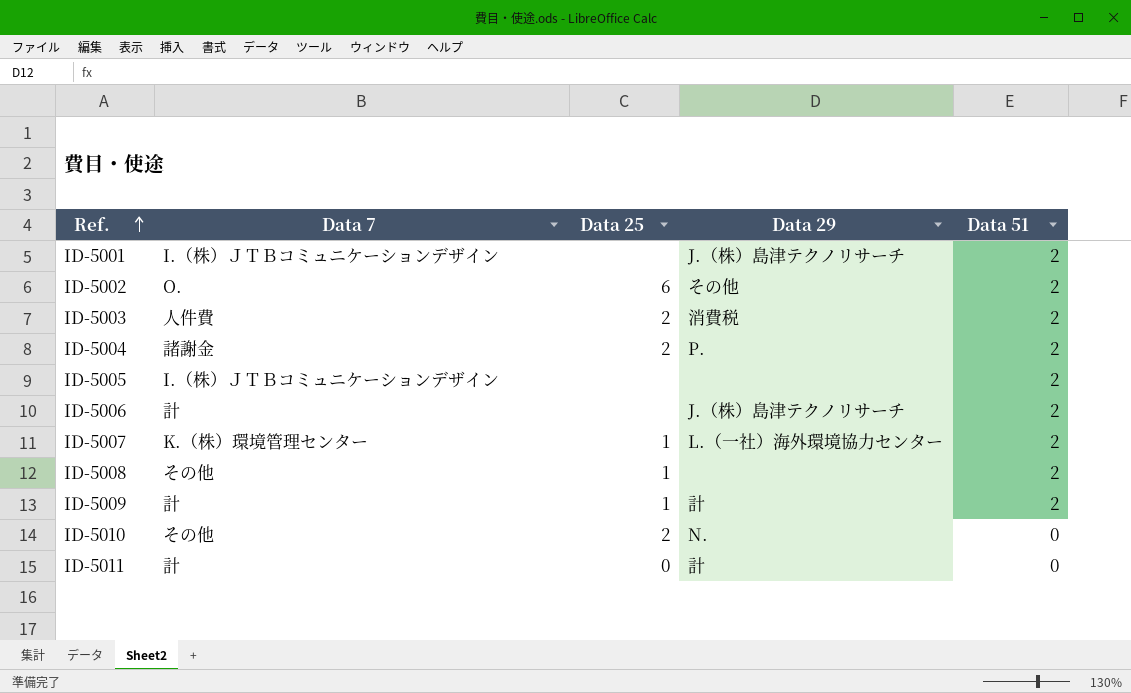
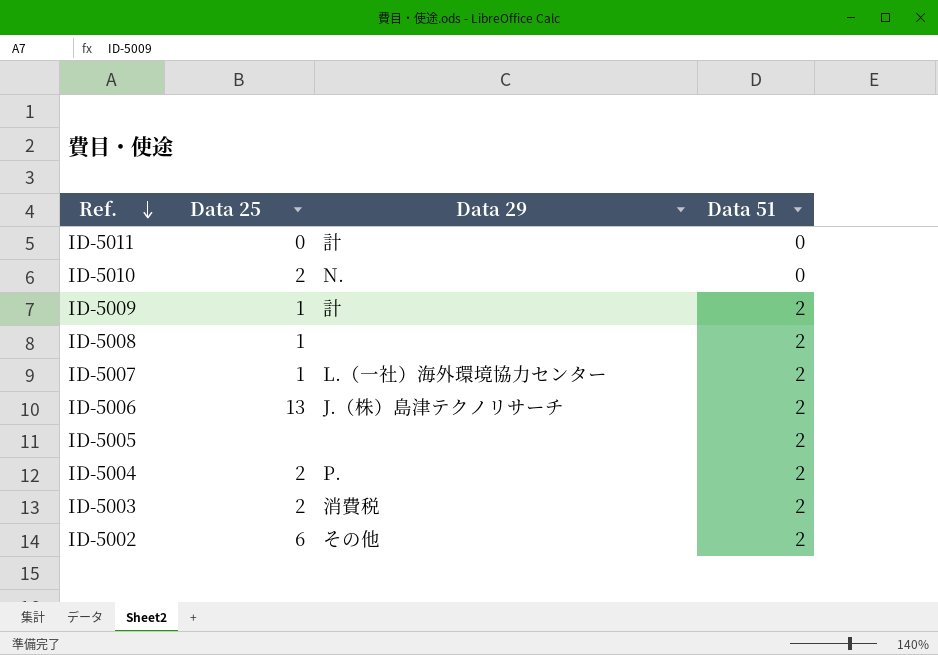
row order: Ref. ascending -> Ref. descending
column Data 7 | position: 2 -> none
row ID-5001: I.（株）ＪＴＢコミュニケーションデザイン | none | J.（株）島津テクノリサーチ | 2 -> none
ID-5006 | Data 25: none -> 13

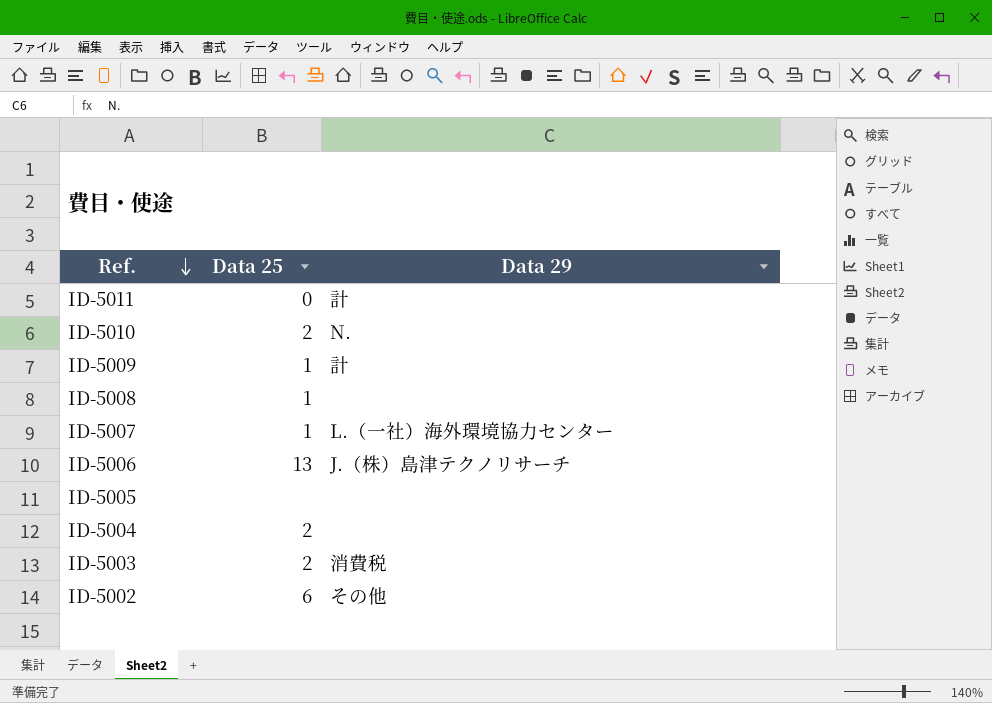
column Data 51 | position: 4 -> none
ID-5004 | Data 29: P. -> none

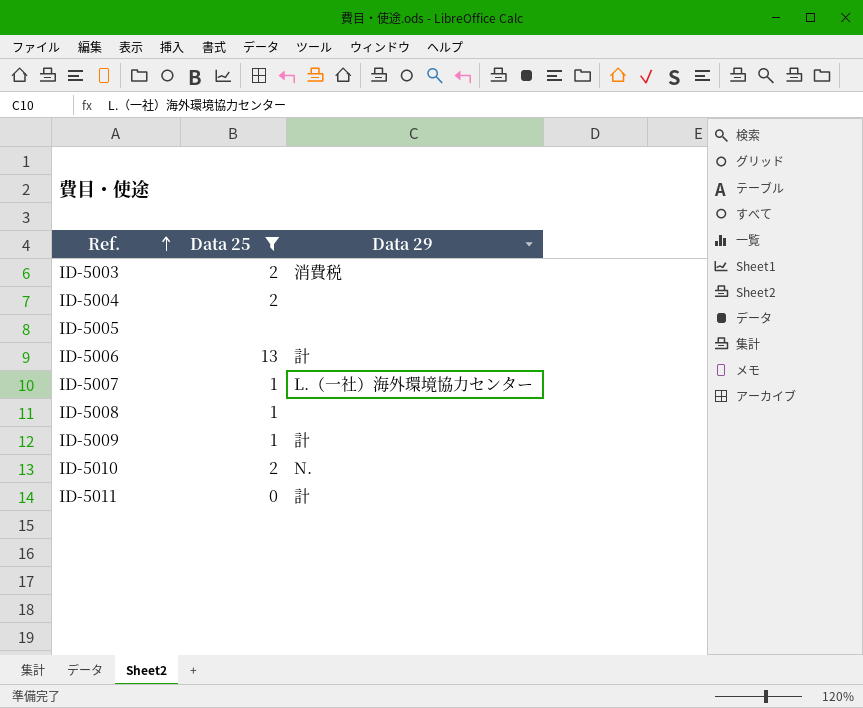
filter: none -> Data 25 != 6
row order: Ref. descending -> Ref. ascending
ID-5006 | Data 29: J.（株）島津テクノリサーチ -> 計

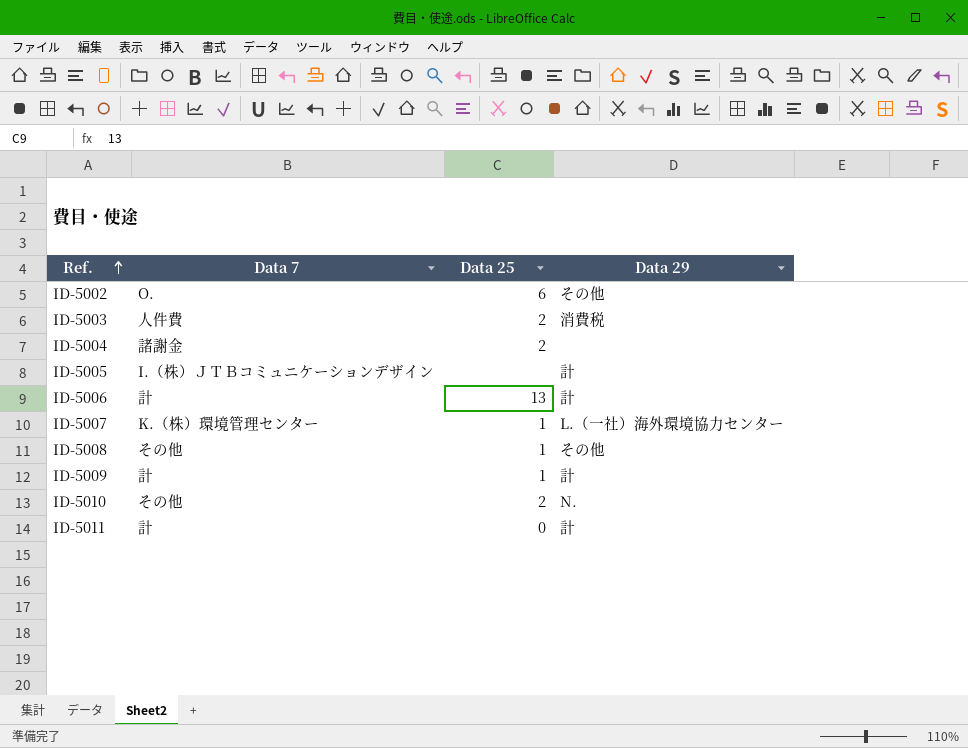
filter: Data 25 != 6 -> none
column Data 7 | position: none -> 2
ID-5005 | Data 29: none -> 計
ID-5008 | Data 29: none -> その他

